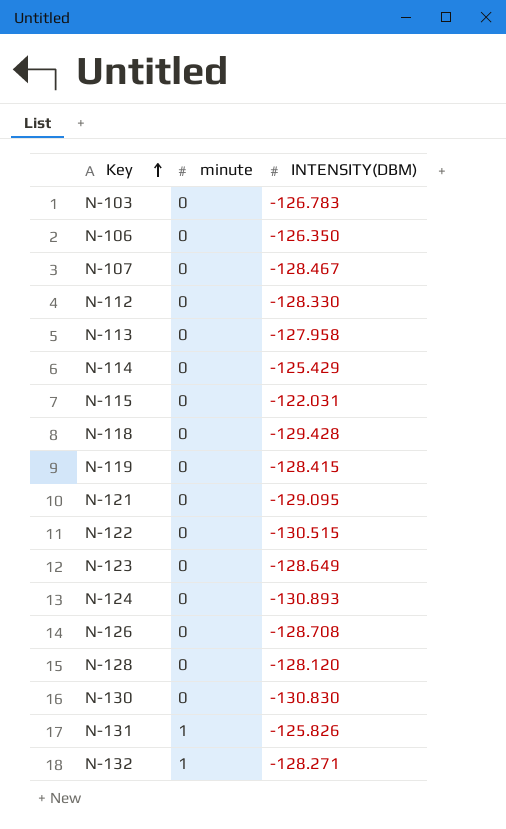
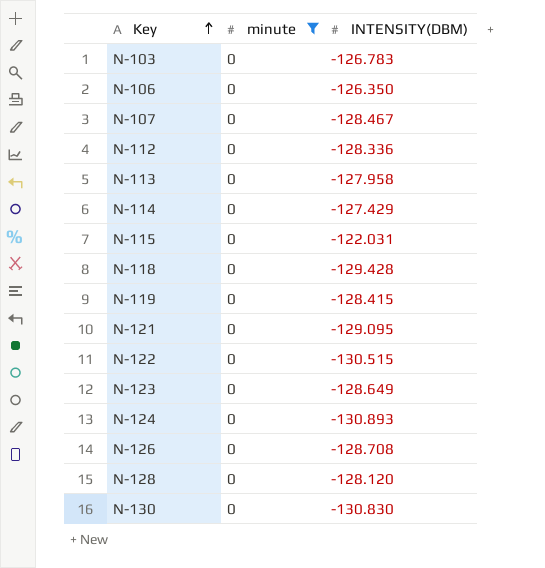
filter: none -> minute = 0
N-112 | INTENSITY(DBM): -128.330 -> -128.336
N-114 | INTENSITY(DBM): -125.429 -> -127.429

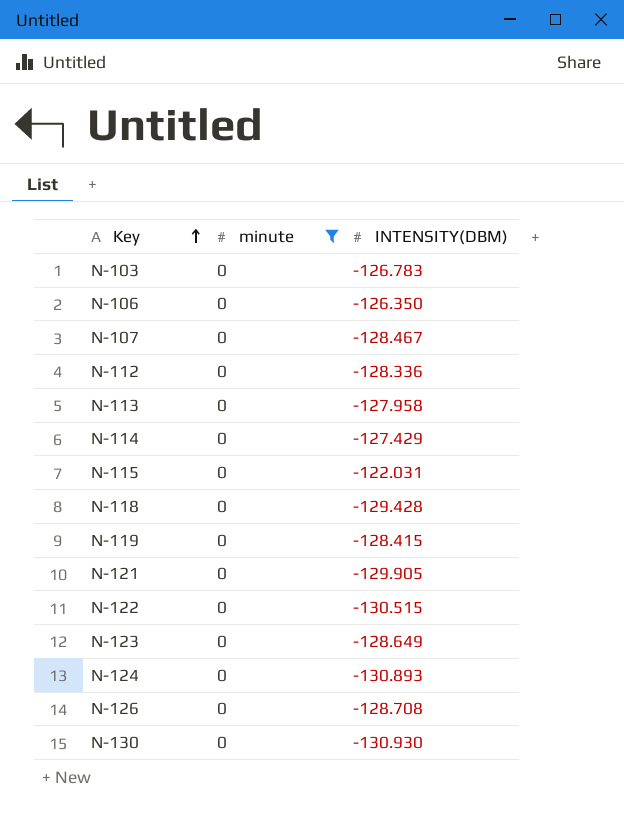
row N-128: 0 | -128.120 -> none
N-121 | INTENSITY(DBM): -129.095 -> -129.905
N-130 | INTENSITY(DBM): -130.830 -> -130.930

